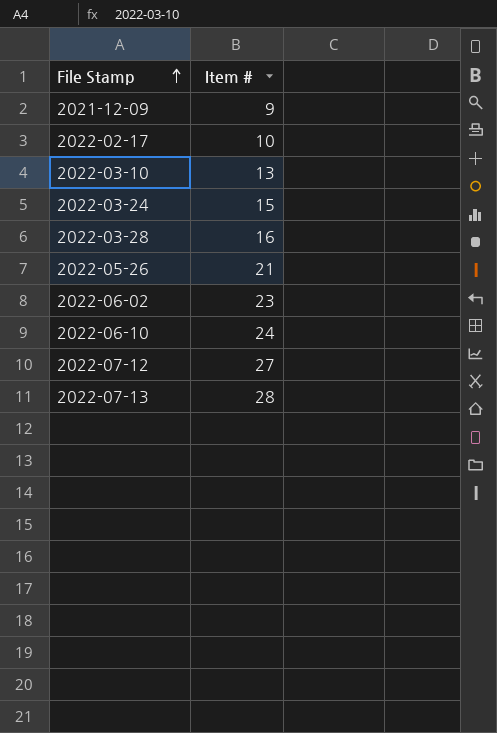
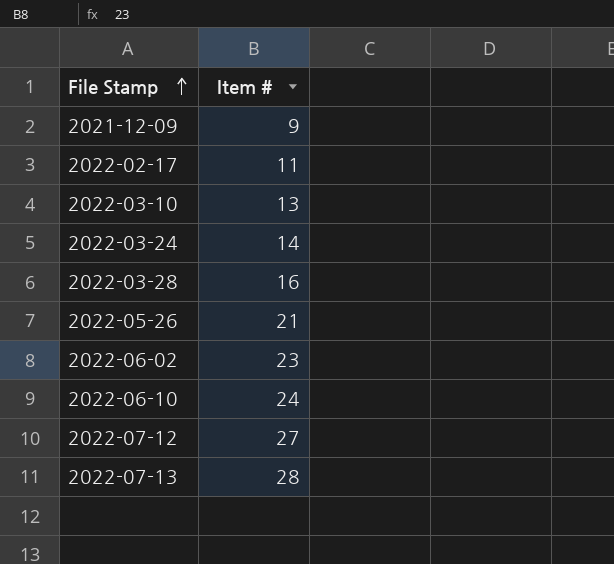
2022-02-17 | Item #: 10 -> 11
2022-03-24 | Item #: 15 -> 14

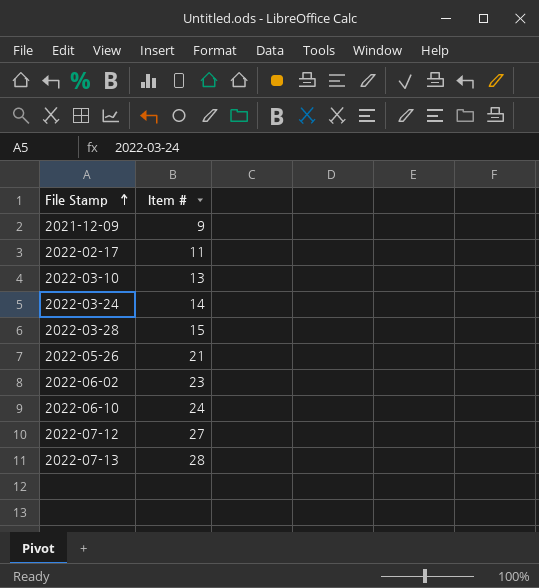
2022-03-28 | Item #: 16 -> 15

